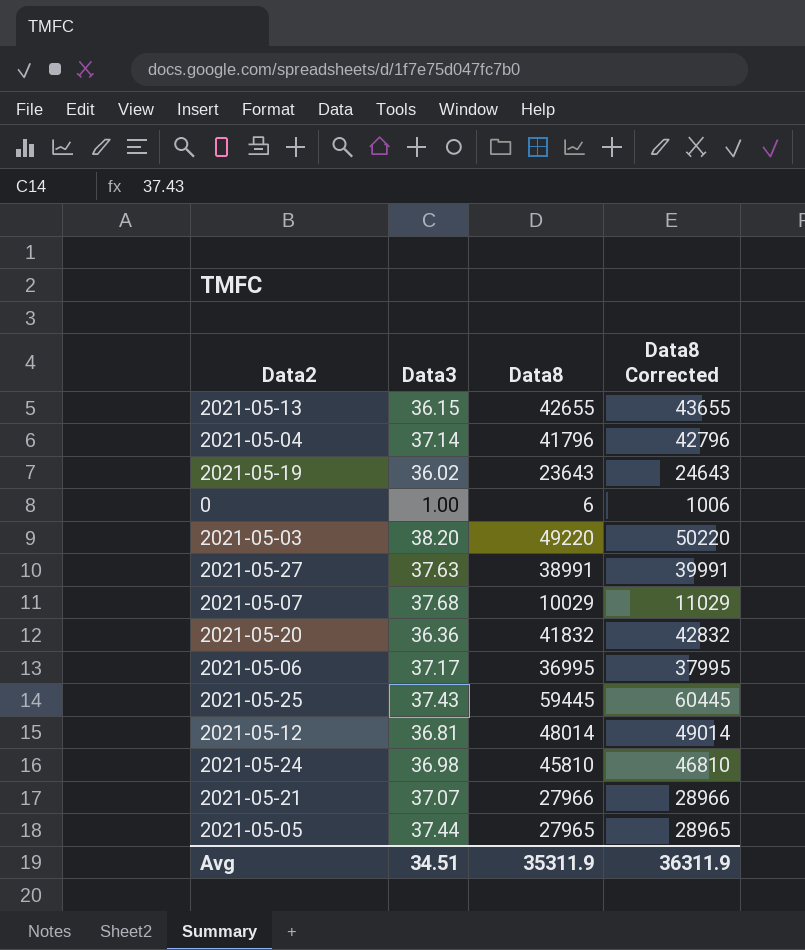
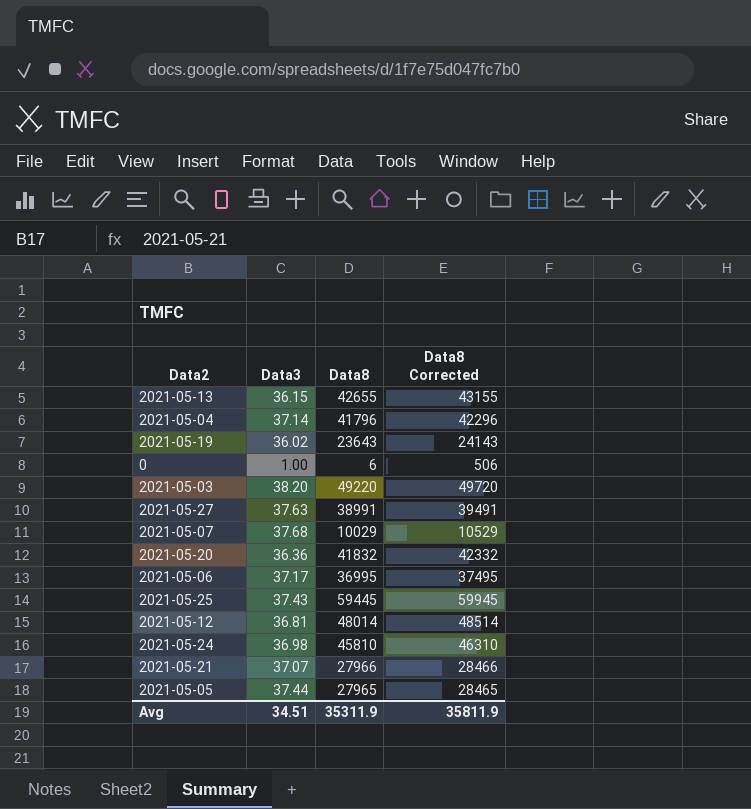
column Data8 Corrected | formula: [Data8] + 1000 -> [Data8] + 500
Avg | Data8 Corrected: 36311.9 -> 35811.9

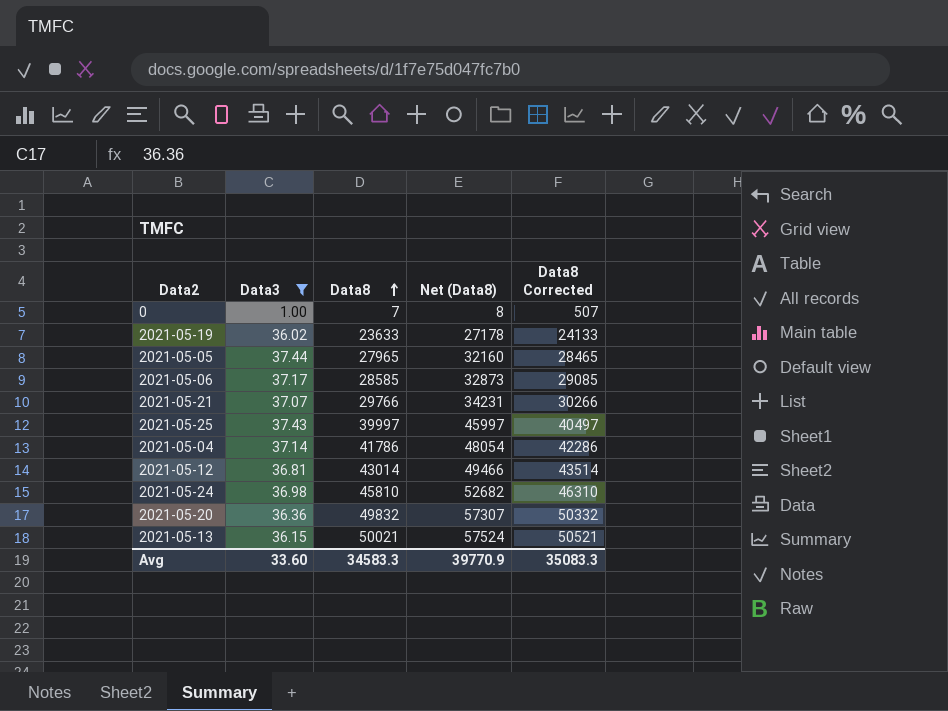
filter: none -> Data3 <= 37.44
row order: none -> Data8 ascending
column Net (Data8) | formula: none -> [Data8] * 1.15
0 | Data8: 6 -> 7
0 | Data8 Corrected: 506 -> 507
2021-05-19 | Data8: 23643 -> 23633
2021-05-19 | Data8 Corrected: 24143 -> 24133
2021-05-06 | Data8: 36995 -> 28585
2021-05-06 | Data8 Corrected: 37495 -> 29085
2021-05-21 | Data8: 27966 -> 29766
2021-05-21 | Data8 Corrected: 28466 -> 30266
2021-05-25 | Data8: 59445 -> 39997
2021-05-25 | Data8 Corrected: 59945 -> 40497
2021-05-04 | Data8: 41796 -> 41786
2021-05-04 | Data8 Corrected: 42296 -> 42286
2021-05-12 | Data8: 48014 -> 43014
2021-05-12 | Data8 Corrected: 48514 -> 43514
2021-05-20 | Data8: 41832 -> 49832
2021-05-20 | Data8 Corrected: 42332 -> 50332
2021-05-13 | Data8: 42655 -> 50021
2021-05-13 | Data8 Corrected: 43155 -> 50521
Avg | Data3: 34.51 -> 33.60
Avg | Data8: 35311.9 -> 34583.3
Avg | Data8 Corrected: 35811.9 -> 35083.3

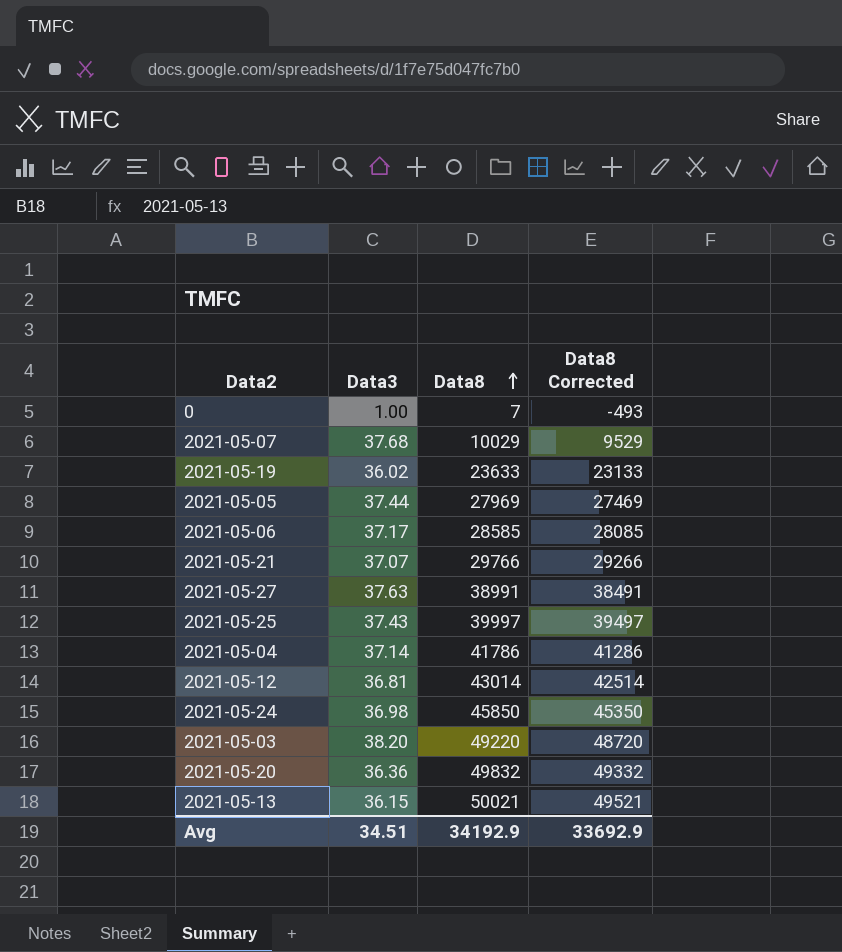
filter: Data3 <= 37.44 -> none
column Net (Data8) | formula: [Data8] * 1.15 -> none
column Data8 Corrected | formula: [Data8] + 500 -> [Data8] - 500
2021-05-05 | Data8: 27965 -> 27969
2021-05-24 | Data8: 45810 -> 45850
Avg | Data3: 33.60 -> 34.51
Avg | Data8: 34583.3 -> 34192.9
Avg | Data8 Corrected: 35083.3 -> 33692.9

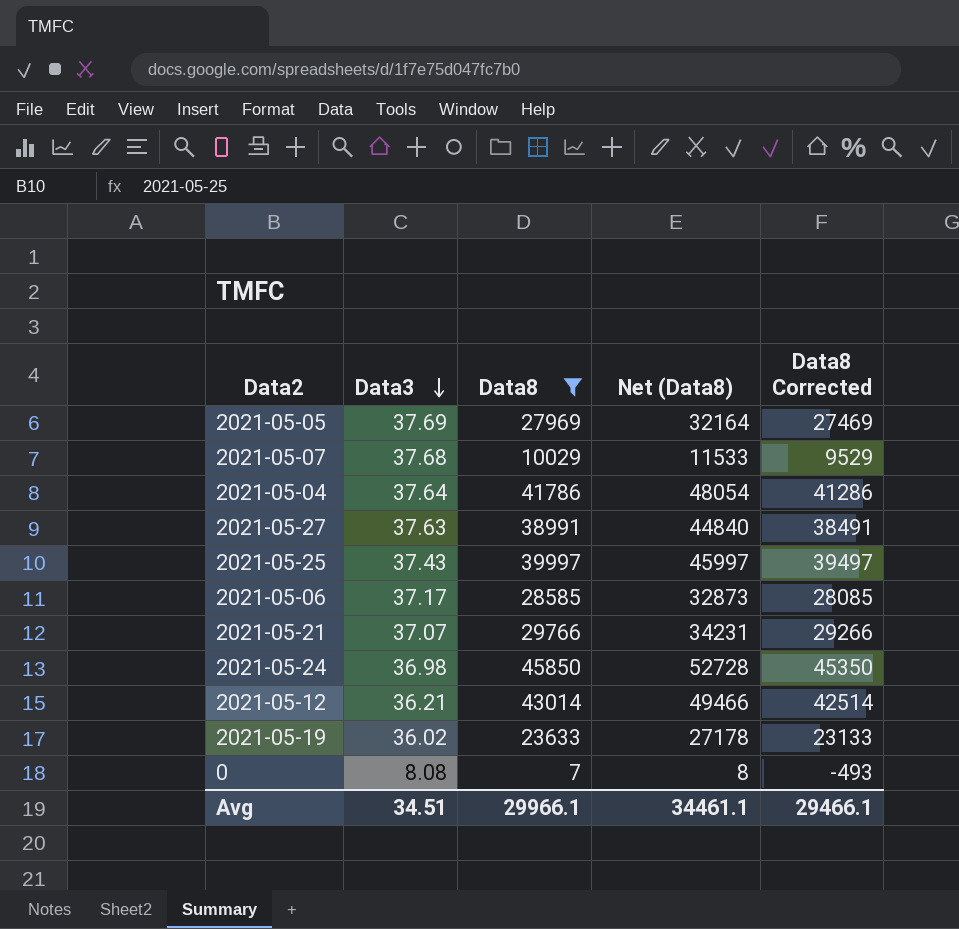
filter: none -> Data8 <= 45850
row order: Data8 ascending -> Data3 descending
column Net (Data8) | formula: none -> [Data8] * 1.15
2021-05-05 | Data3: 37.44 -> 37.69
2021-05-04 | Data3: 37.14 -> 37.64
2021-05-12 | Data3: 36.81 -> 36.21
0 | Data3: 1.00 -> 8.08
Avg | Data8: 34192.9 -> 29966.1
Avg | Data8 Corrected: 33692.9 -> 29466.1

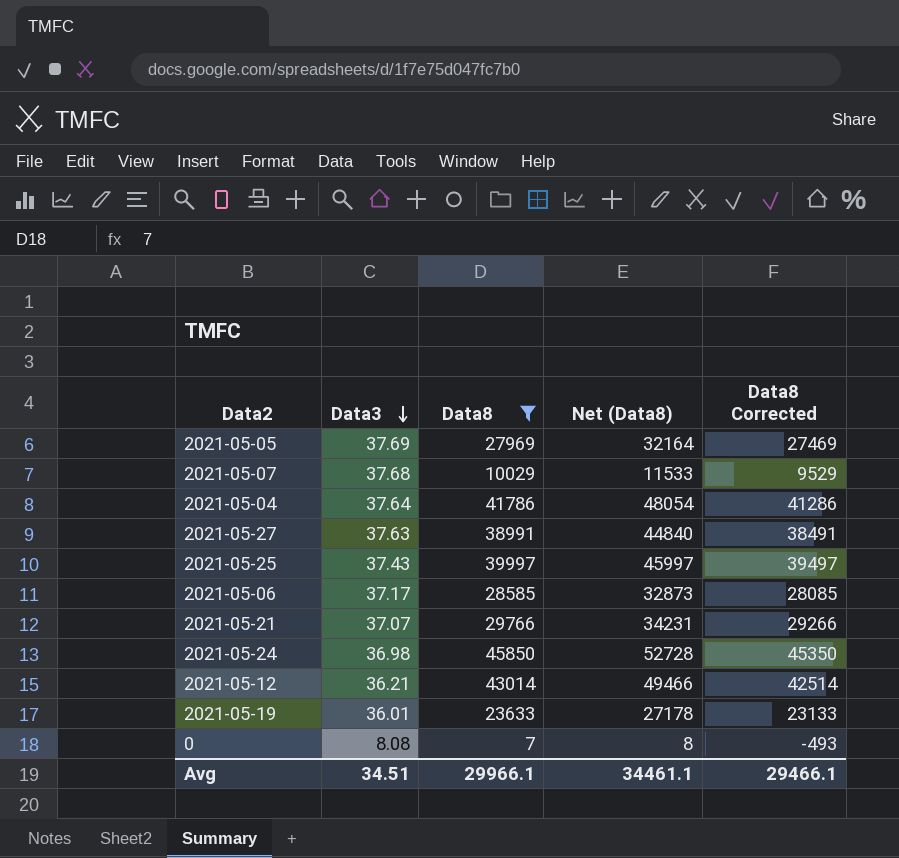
2021-05-19 | Data3: 36.02 -> 36.01

